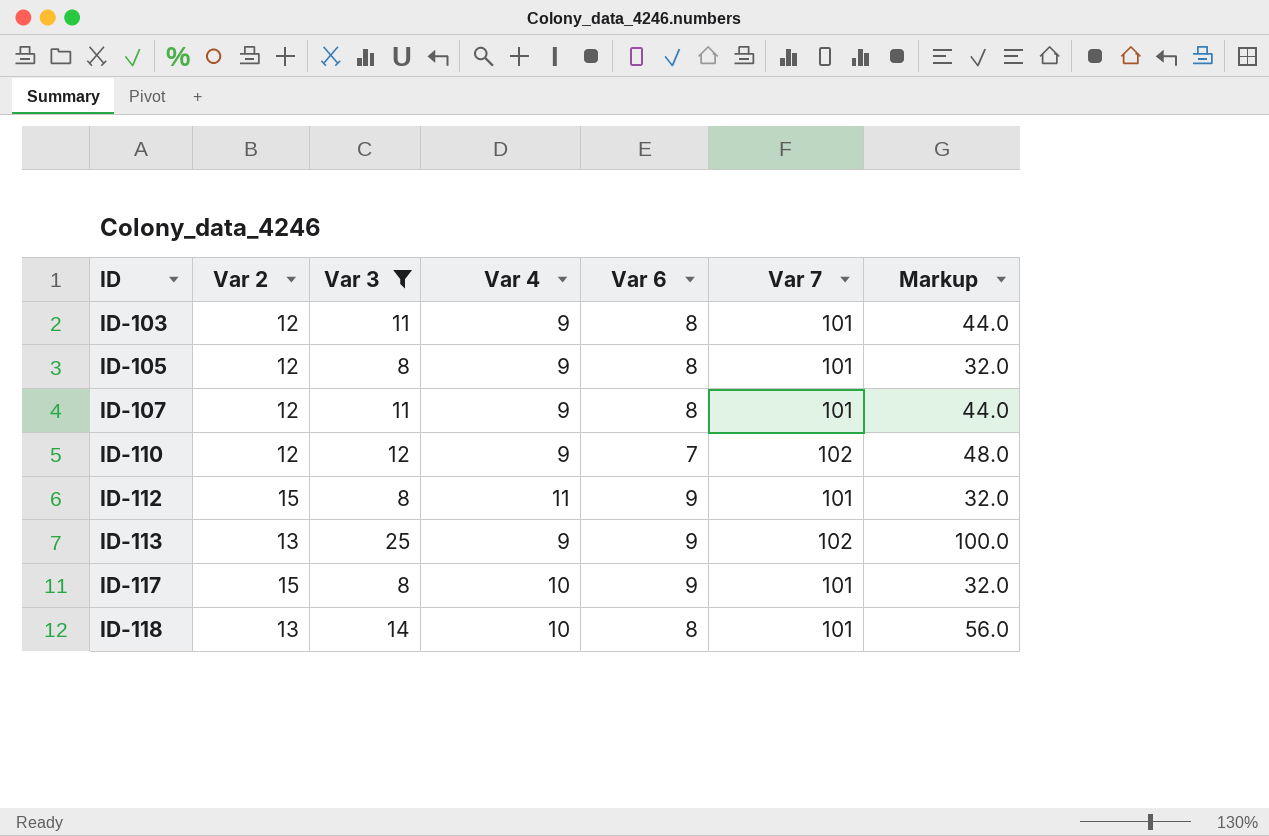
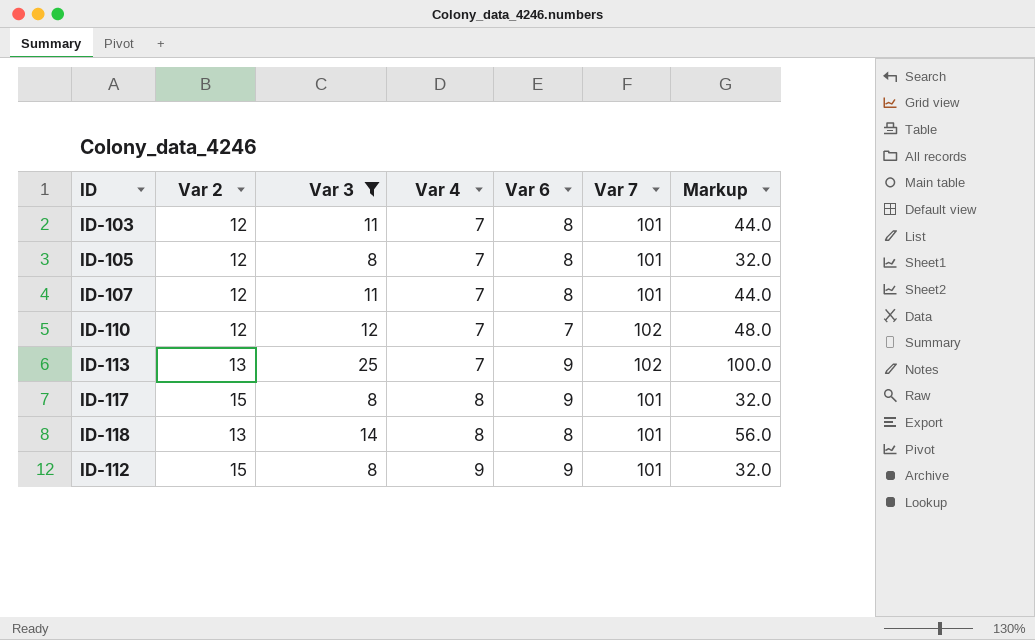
row order: ID ascending -> Var 4 ascending
ID-103 | Var 4: 9 -> 7
ID-105 | Var 4: 9 -> 7
ID-107 | Var 4: 9 -> 7
ID-110 | Var 4: 9 -> 7
ID-113 | Var 4: 9 -> 7
ID-117 | Var 4: 10 -> 8
ID-118 | Var 4: 10 -> 8
ID-112 | Var 4: 11 -> 9

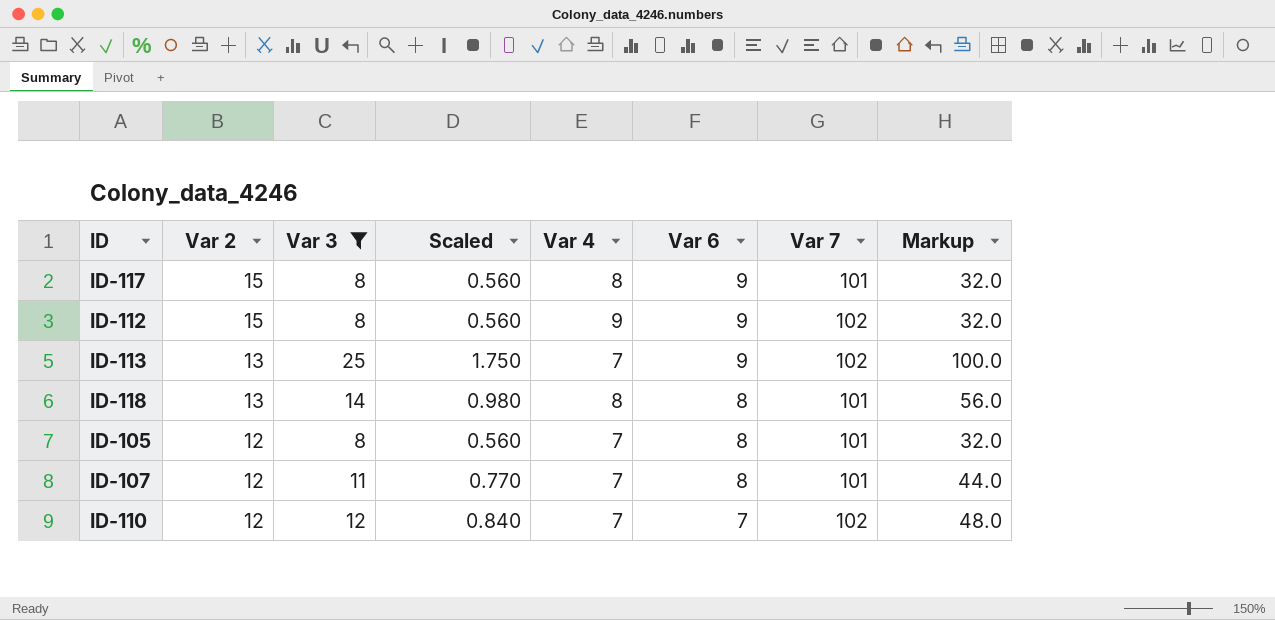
row order: Var 4 ascending -> Var 2 descending
column Scaled | formula: none -> [Var 3] * 0.07
row ID-103: 12 | 11 | 7 | 8 | 101 | 44.0 -> none
ID-112 | Var 7: 101 -> 102

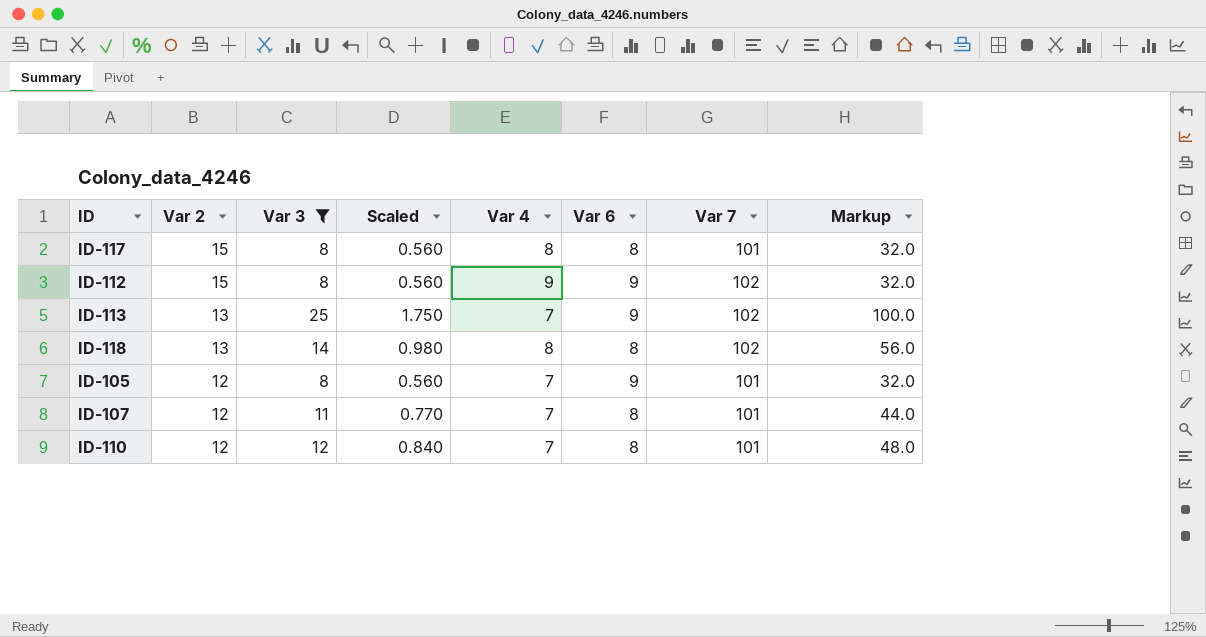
ID-117 | Var 6: 9 -> 8
ID-118 | Var 7: 101 -> 102
ID-105 | Var 6: 8 -> 9
ID-110 | Var 6: 7 -> 8
ID-110 | Var 7: 102 -> 101

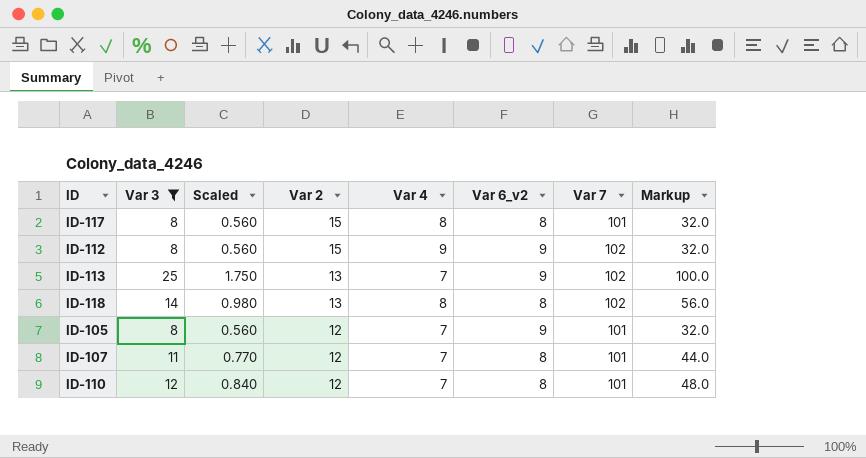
column Var 2 | position: 2 -> 4
column name: Var 6 -> Var 6_v2

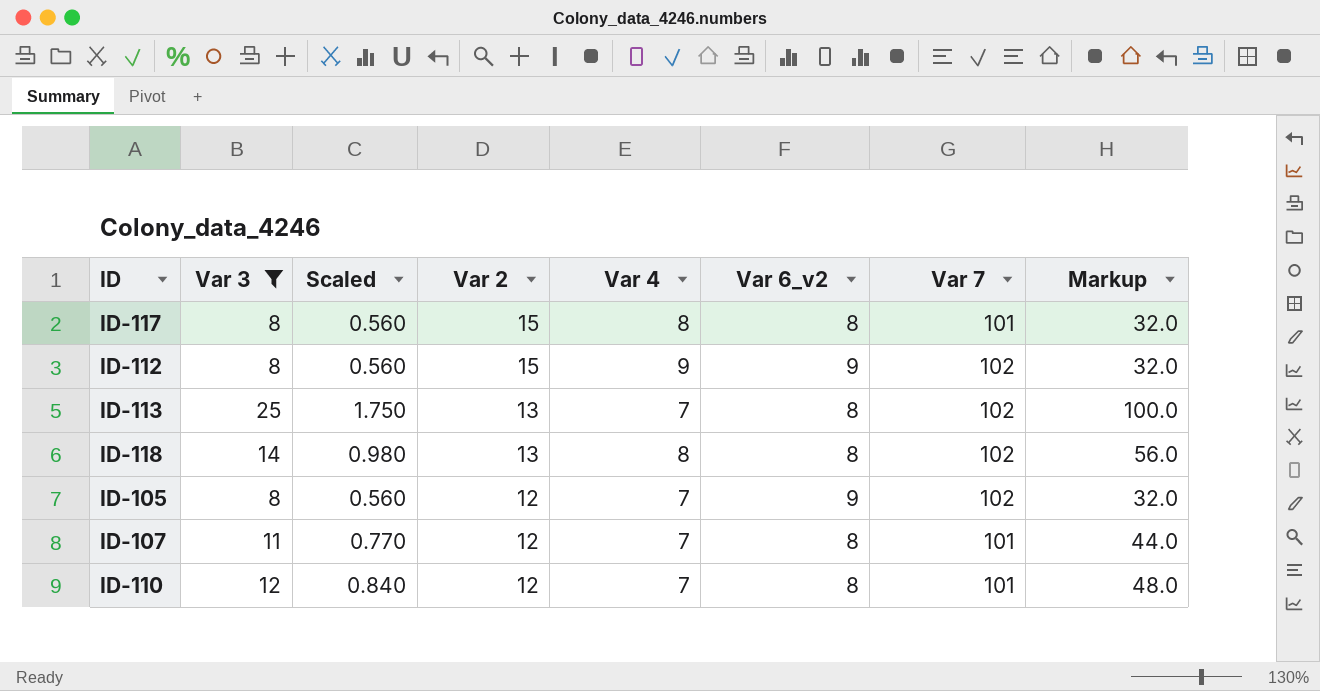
ID-113 | Var 6_v2: 9 -> 8
ID-105 | Var 7: 101 -> 102

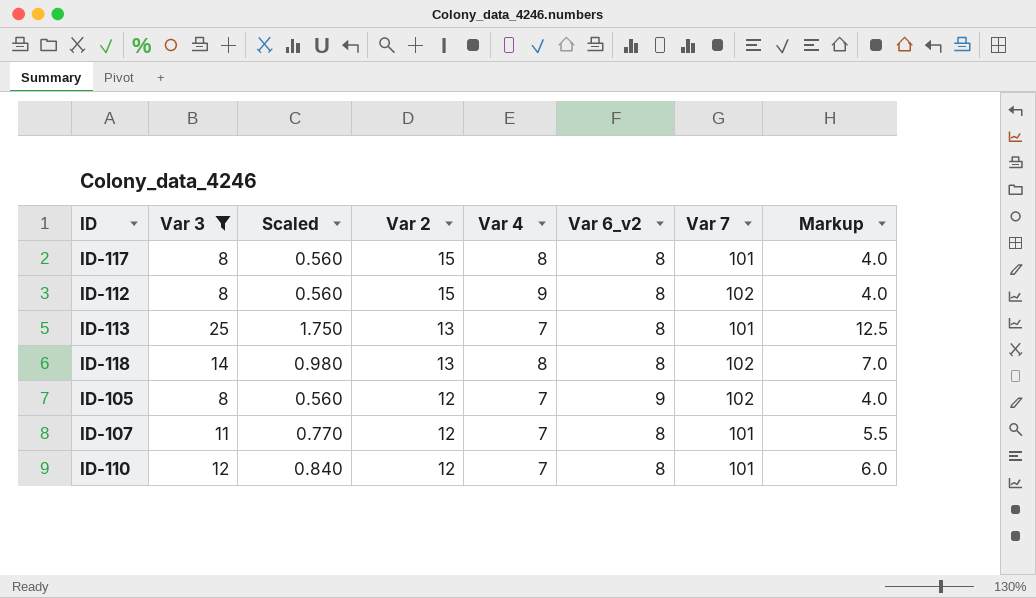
column Markup | formula: [Var 3] * 4 -> [Var 3] * 0.5
ID-112 | Var 6_v2: 9 -> 8
ID-113 | Var 7: 102 -> 101

